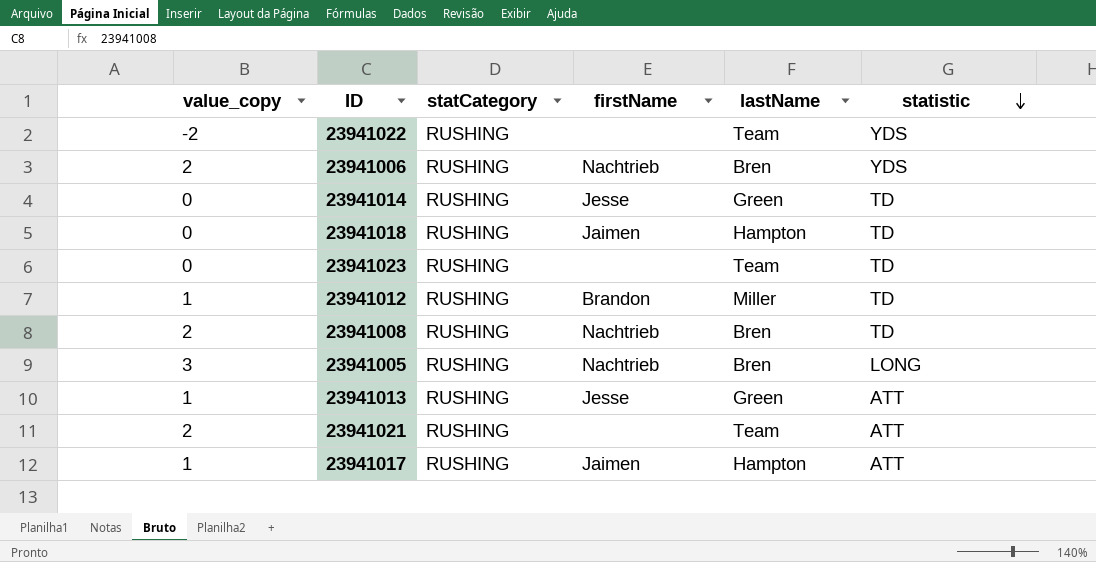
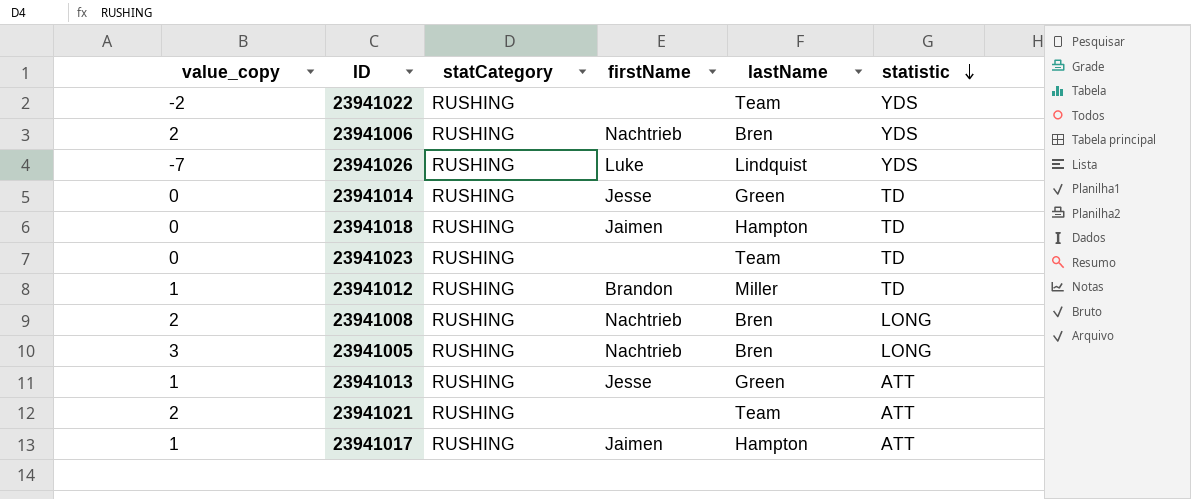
row 23941026: none -> -7 | RUSHING | Luke | Lindquist | YDS
23941008 | statistic: TD -> LONG

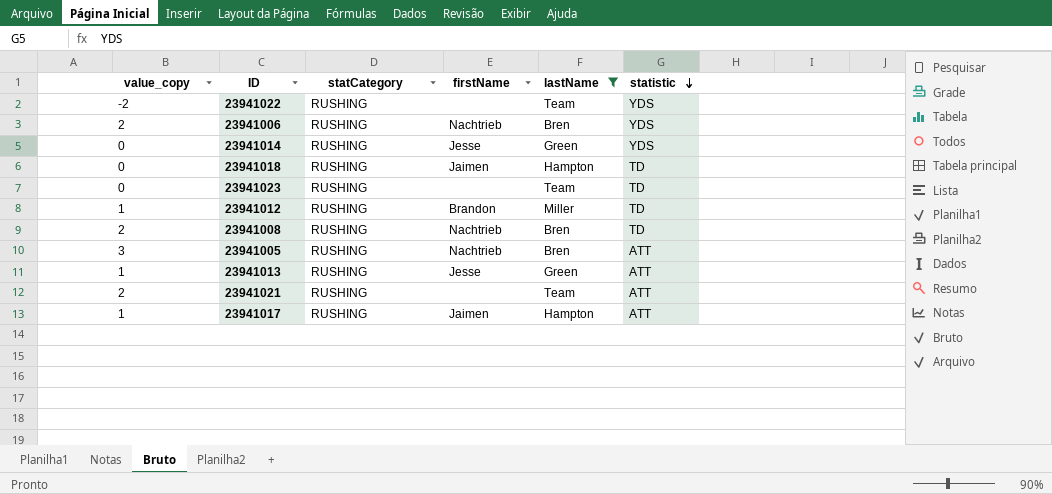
filter: none -> lastName != Lindquist
23941014 | statistic: TD -> YDS
23941008 | statistic: LONG -> TD
23941005 | statistic: LONG -> ATT

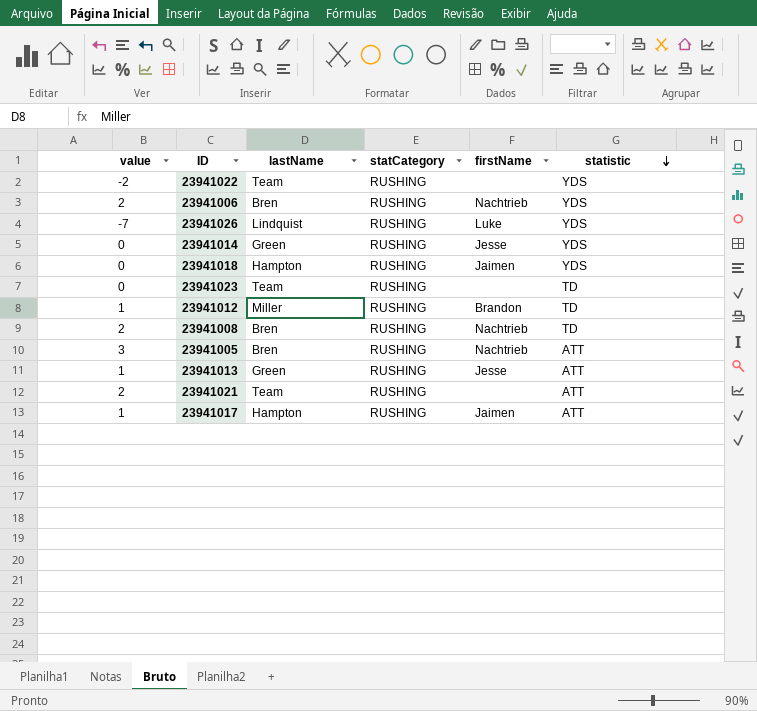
filter: lastName != Lindquist -> none
column name: value_copy -> value
column lastName | position: 5 -> 3
23941018 | statistic: TD -> YDS

